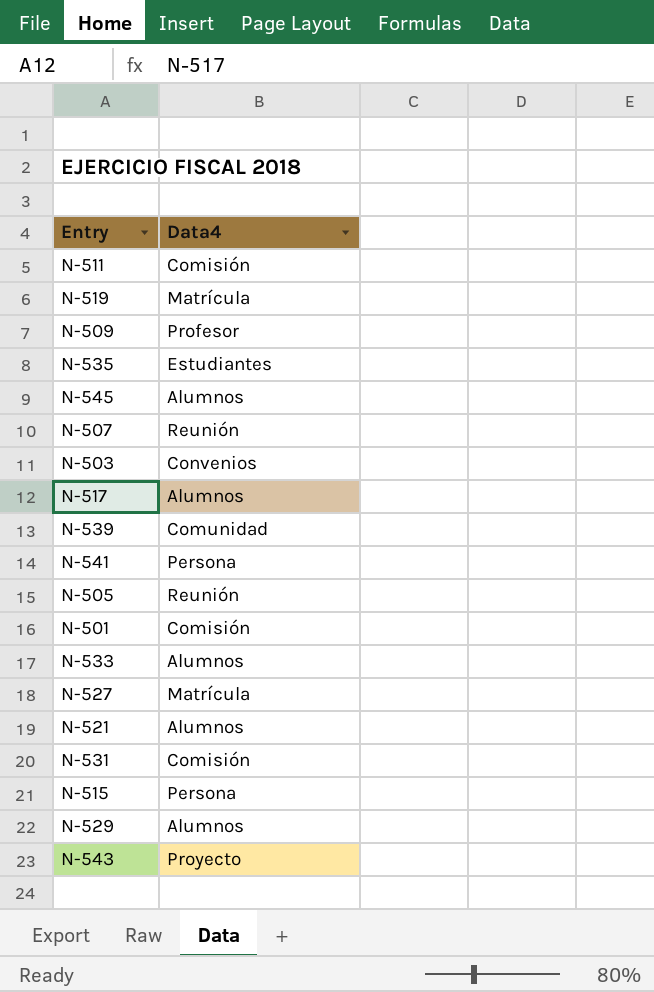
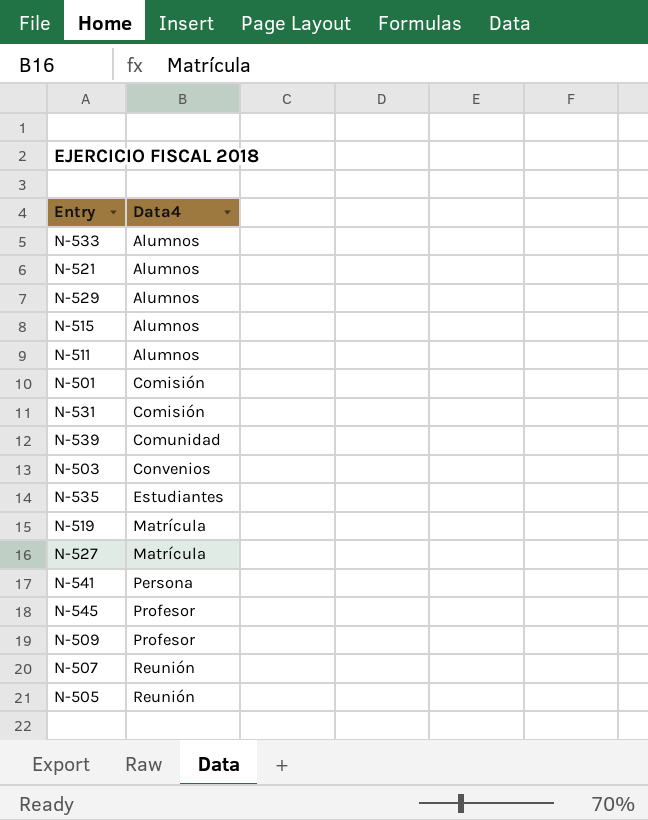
row order: none -> Data4 ascending
row N-517: Alumnos -> none
row N-543: Proyecto -> none
N-515 | Data4: Persona -> Alumnos
N-511 | Data4: Comisión -> Alumnos
N-545 | Data4: Alumnos -> Profesor

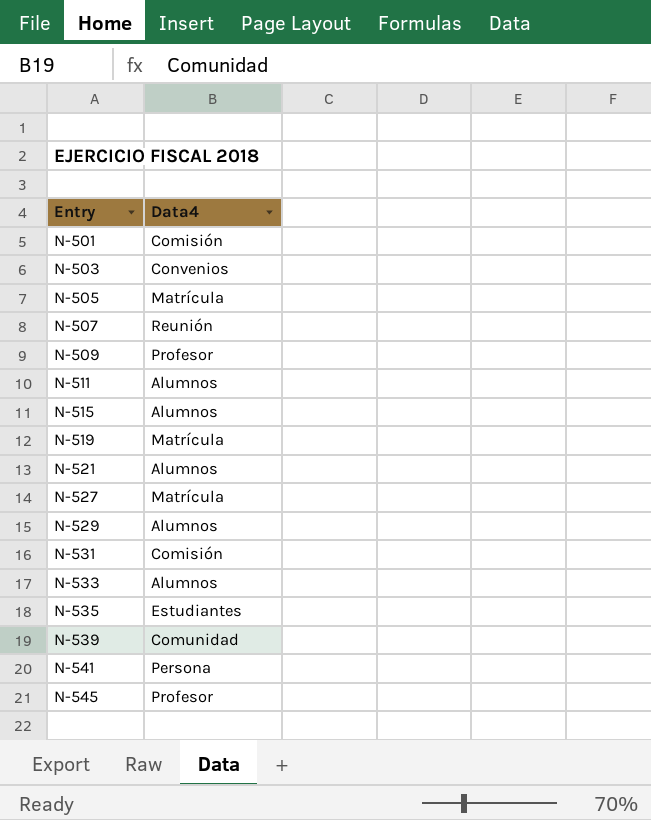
row order: Data4 ascending -> Entry ascending
N-505 | Data4: Reunión -> Matrícula

